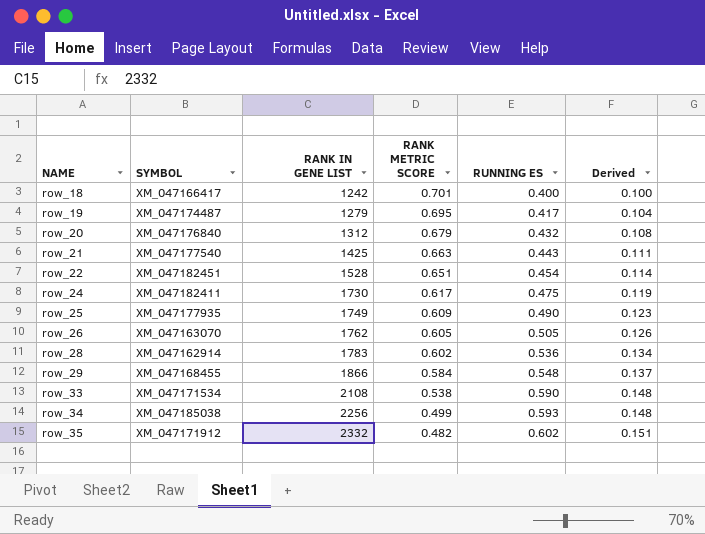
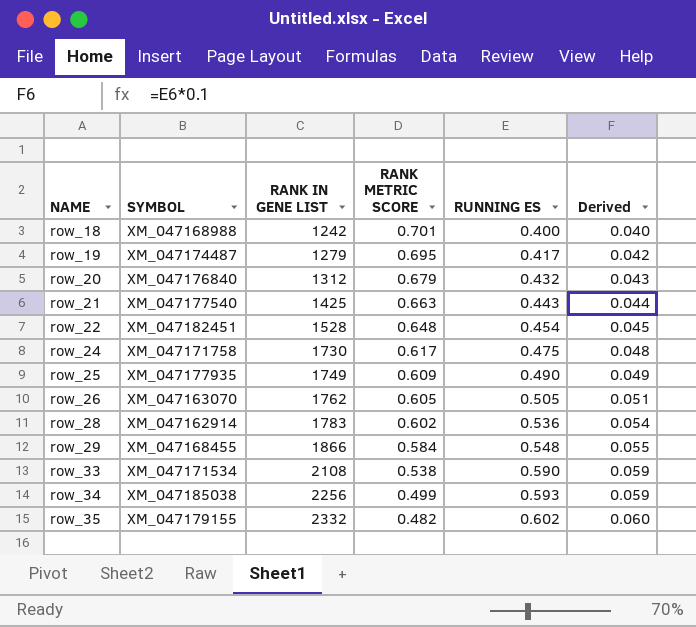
column Derived | formula: [RUNNING ES] * 0.25 -> [RUNNING ES] * 0.1
row_18 | SYMBOL: XM_047166417 -> XM_047168988
row_22 | RANK METRIC SCORE: 0.651 -> 0.648
row_24 | SYMBOL: XM_047182411 -> XM_047171758
row_35 | SYMBOL: XM_047171912 -> XM_047179155

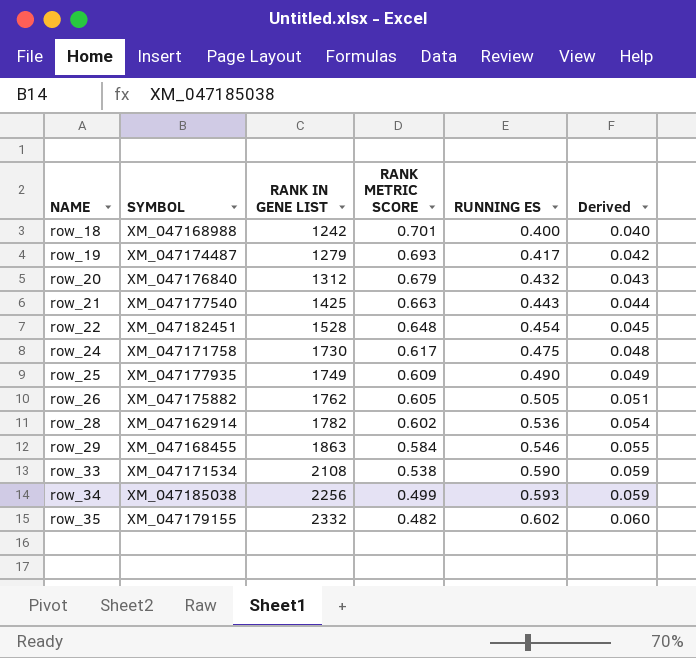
row_19 | RANK METRIC SCORE: 0.695 -> 0.693
row_26 | SYMBOL: XM_047163070 -> XM_047175882
row_28 | RANK IN GENE LIST: 1783 -> 1782
row_29 | RANK IN GENE LIST: 1866 -> 1863
row_29 | RUNNING ES: 0.548 -> 0.546

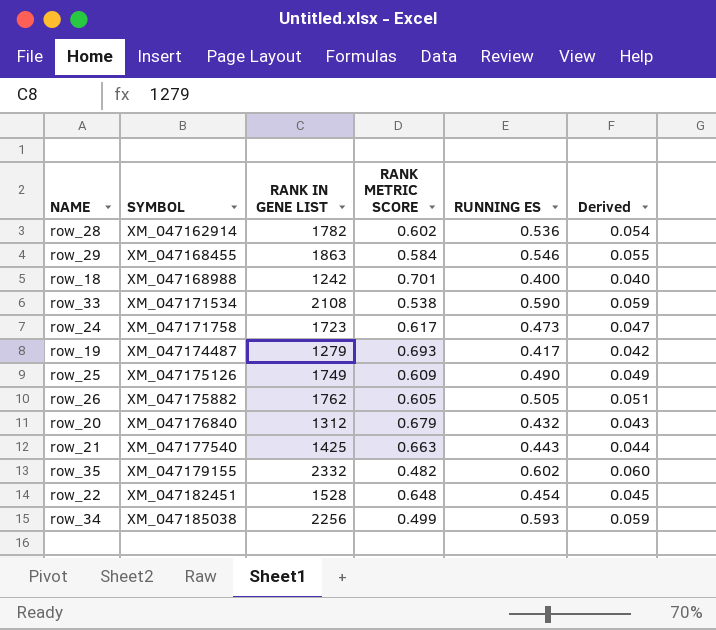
row order: NAME ascending -> SYMBOL ascending
row_24 | RANK IN GENE LIST: 1730 -> 1723
row_24 | RUNNING ES: 0.475 -> 0.473
row_24 | Derived: 0.048 -> 0.047
row_25 | SYMBOL: XM_047177935 -> XM_047175126

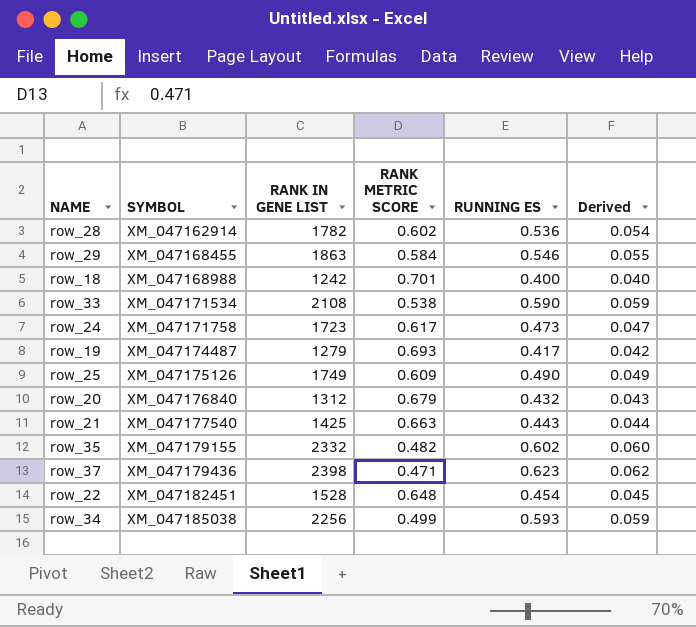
row row_26: XM_047175882 | 1762 | 0.605 | 0.505 | 0.051 -> none
row row_37: none -> XM_047179436 | 2398 | 0.471 | 0.623 | 0.062

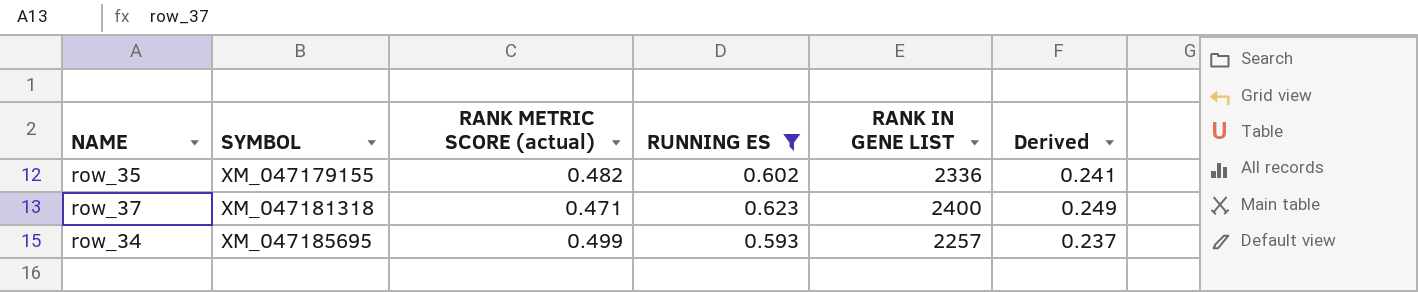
filter: none -> RUNNING ES >= 0.593
column name: RANK METRIC SCORE -> RANK METRIC SCORE (actual)
column RANK IN GENE LIST | position: 3 -> 5
column Derived | formula: [RUNNING ES] * 0.1 -> [RUNNING ES] * 0.4
row_35 | RANK IN GENE LIST: 2332 -> 2336
row_37 | SYMBOL: XM_047179436 -> XM_047181318
row_37 | RANK IN GENE LIST: 2398 -> 2400
row_34 | SYMBOL: XM_047185038 -> XM_047185695
row_34 | RANK IN GENE LIST: 2256 -> 2257

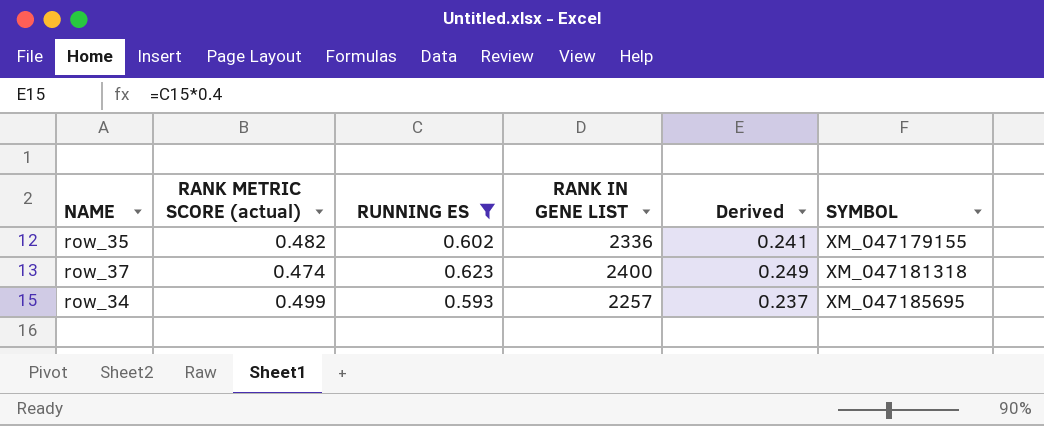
column SYMBOL | position: 2 -> 6
row_37 | RANK METRIC SCORE (actual): 0.471 -> 0.474

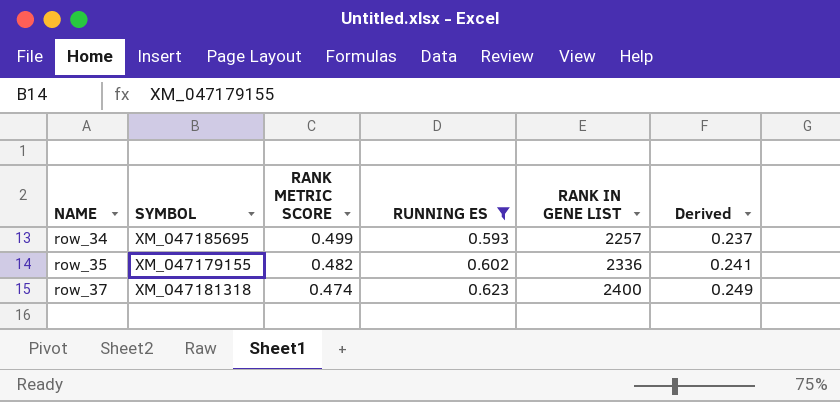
row order: SYMBOL ascending -> NAME ascending
column SYMBOL | position: 6 -> 2
column name: RANK METRIC SCORE (actual) -> RANK METRIC SCORE

